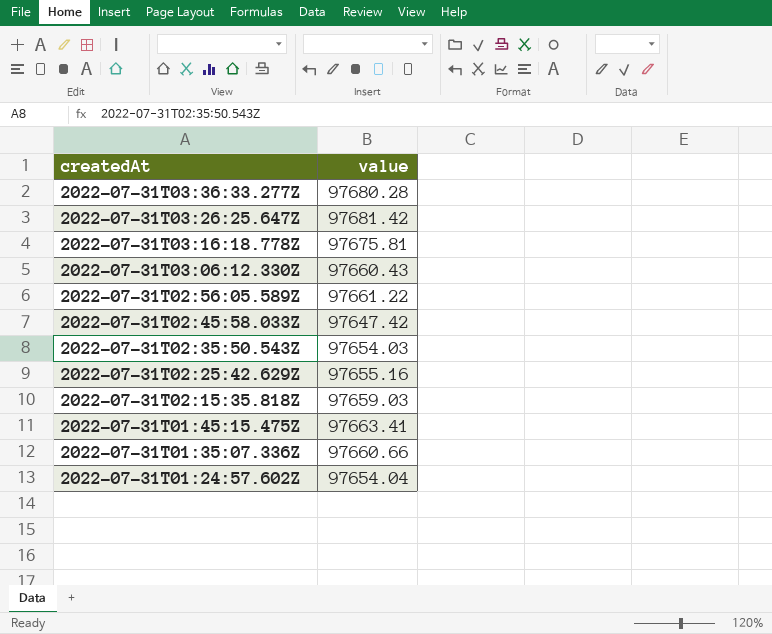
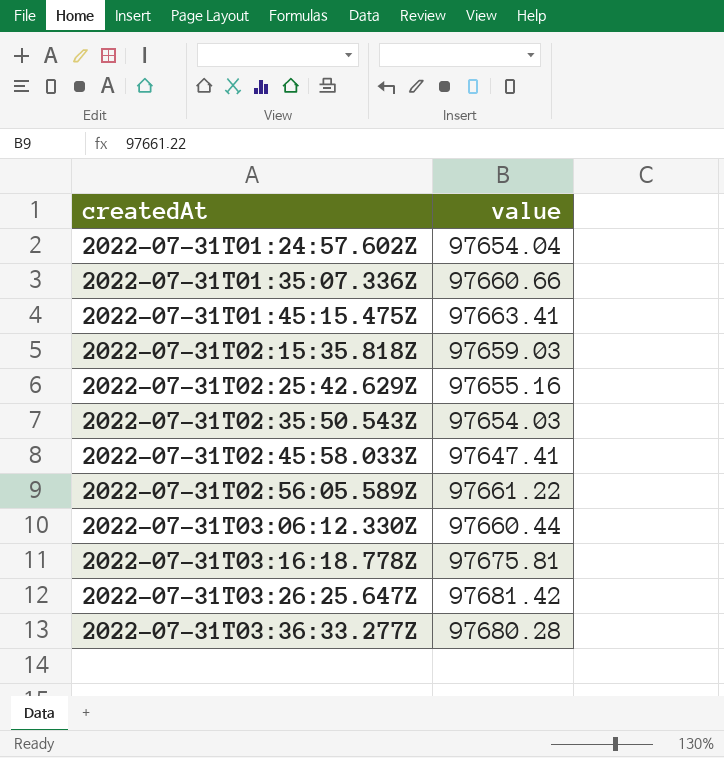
row order: createdAt descending -> createdAt ascending
2022-07-31T02:45:58.033Z | value: 97647.42 -> 97647.41
2022-07-31T03:06:12.330Z | value: 97660.43 -> 97660.44

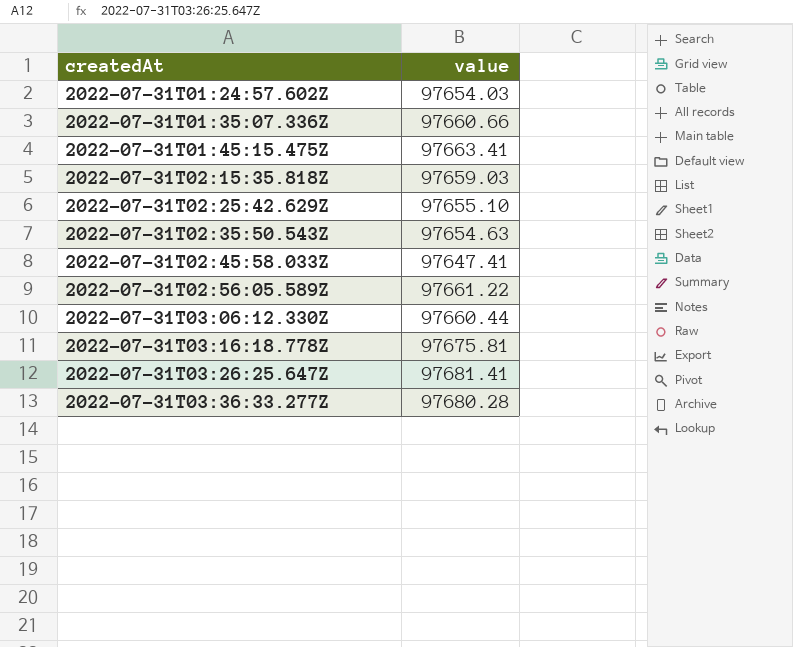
2022-07-31T01:24:57.602Z | value: 97654.04 -> 97654.03
2022-07-31T02:25:42.629Z | value: 97655.16 -> 97655.10
2022-07-31T02:35:50.543Z | value: 97654.03 -> 97654.63
2022-07-31T03:26:25.647Z | value: 97681.42 -> 97681.41

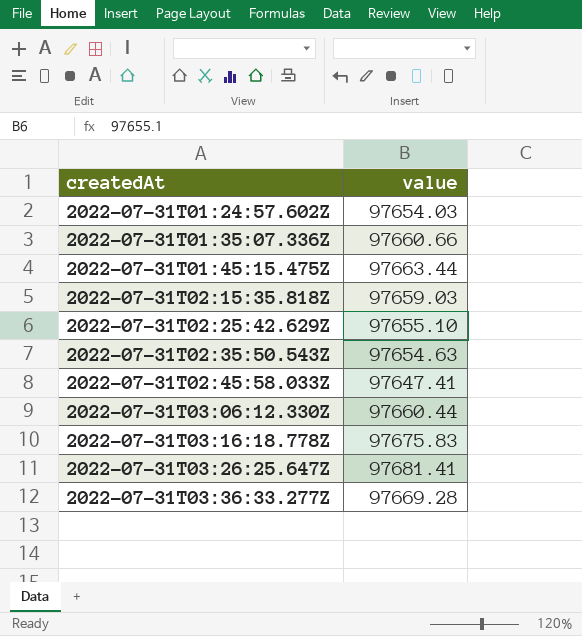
row 2022-07-31T02:56:05.589Z: 97661.22 -> none
2022-07-31T01:45:15.475Z | value: 97663.41 -> 97663.44
2022-07-31T03:16:18.778Z | value: 97675.81 -> 97675.83
2022-07-31T03:36:33.277Z | value: 97680.28 -> 97669.28

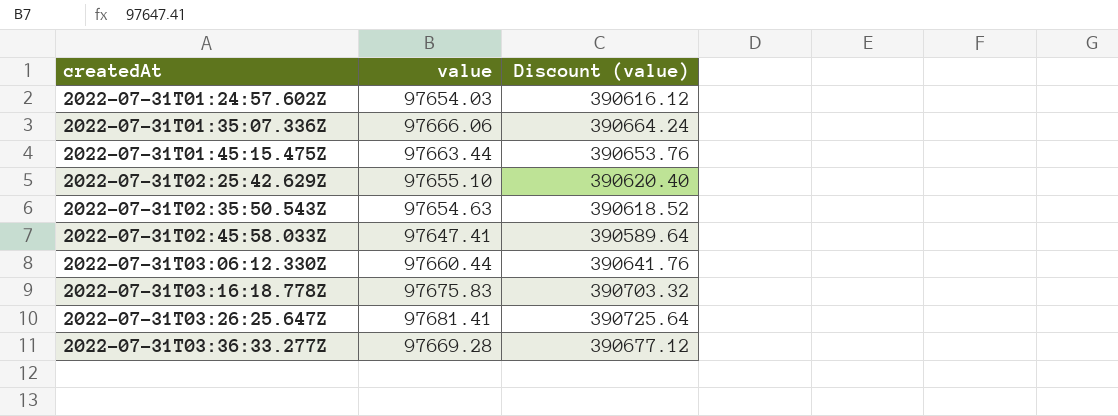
column Discount (value) | formula: none -> [value] * 4
row 2022-07-31T02:15:35.818Z: 97659.03 -> none
2022-07-31T01:35:07.336Z | value: 97660.66 -> 97666.06

